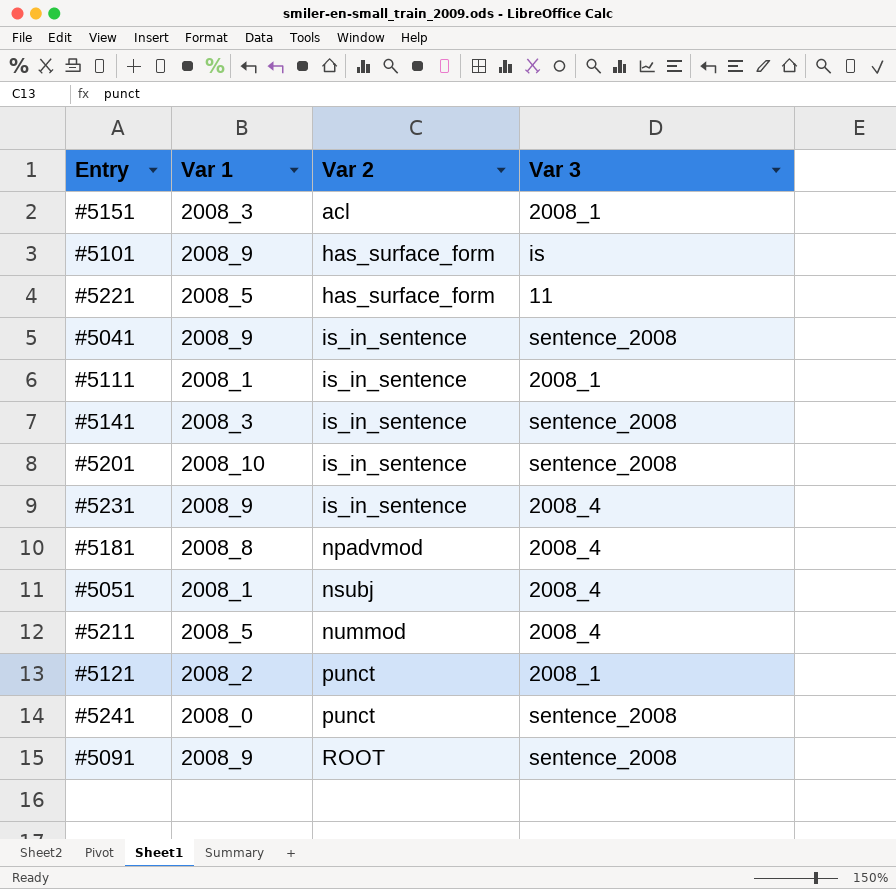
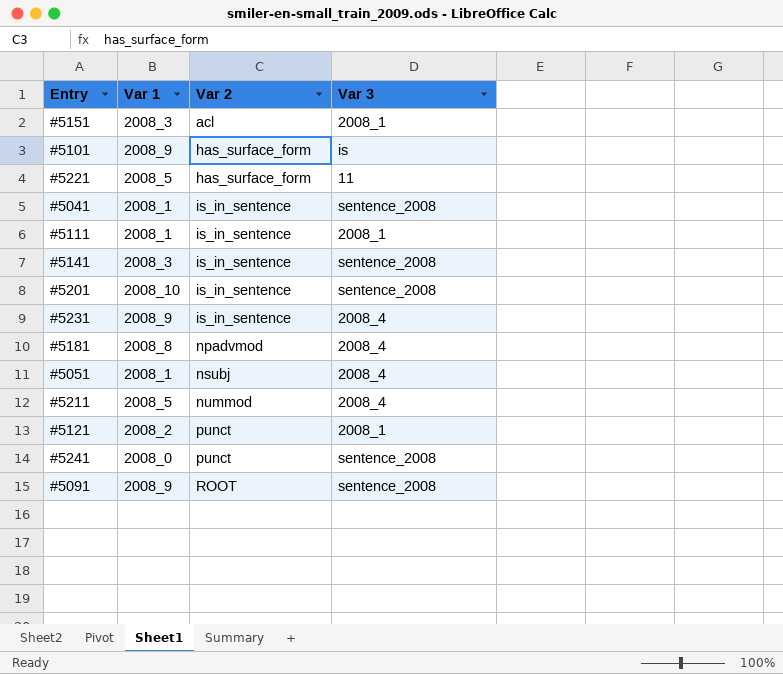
#5041 | Var 1: 2008_9 -> 2008_1

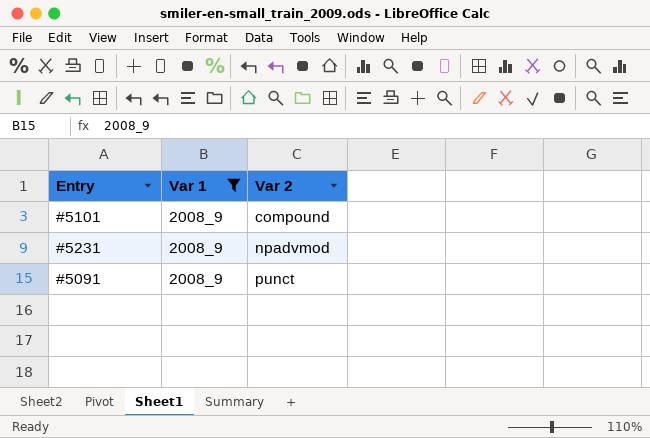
filter: none -> Var 1 = 2008_9
column Var 3 | position: 4 -> none
#5101 | Var 2: has_surface_form -> compound
#5231 | Var 2: is_in_sentence -> npadvmod
#5091 | Var 2: ROOT -> punct

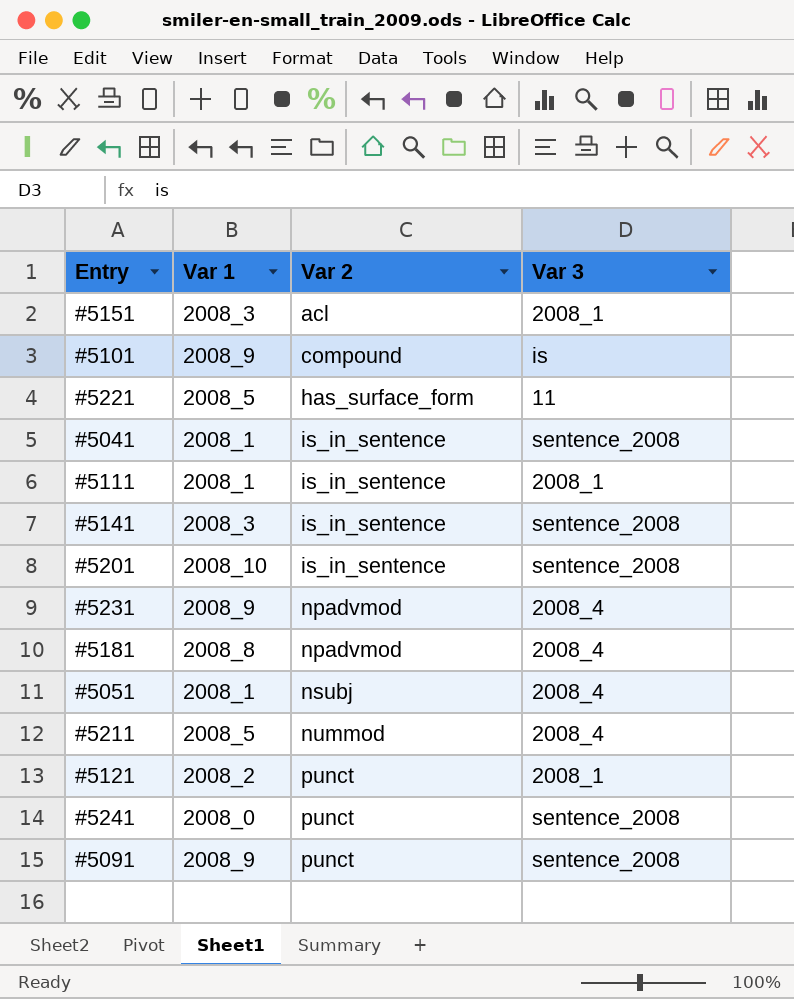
filter: Var 1 = 2008_9 -> none
column Var 3 | position: none -> 4

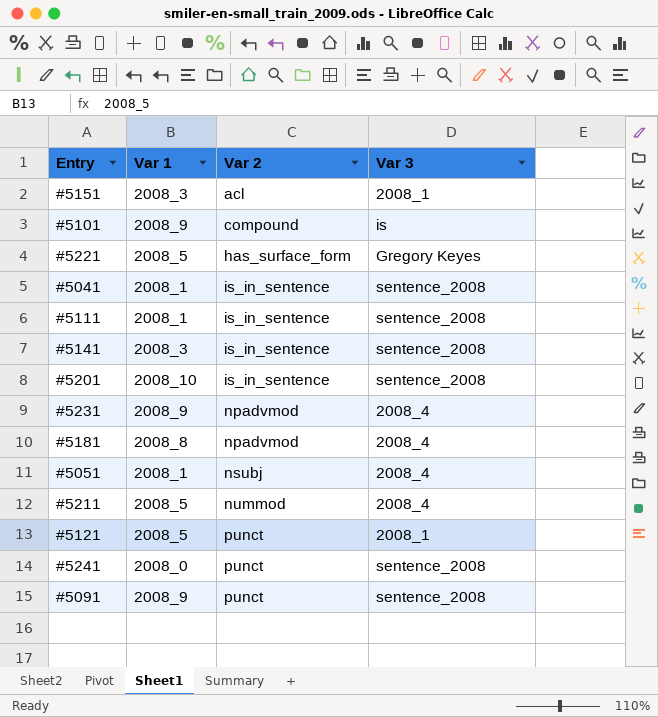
#5221 | Var 3: 11 -> Gregory Keyes
#5111 | Var 3: 2008_1 -> sentence_2008
#5121 | Var 1: 2008_2 -> 2008_5

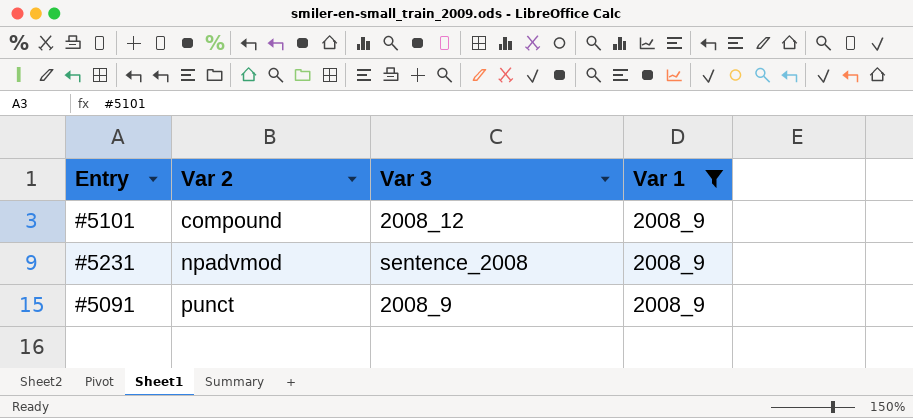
filter: none -> Var 1 = 2008_9
column Var 1 | position: 2 -> 4
#5101 | Var 3: is -> 2008_12
#5231 | Var 3: 2008_4 -> sentence_2008
#5091 | Var 3: sentence_2008 -> 2008_9

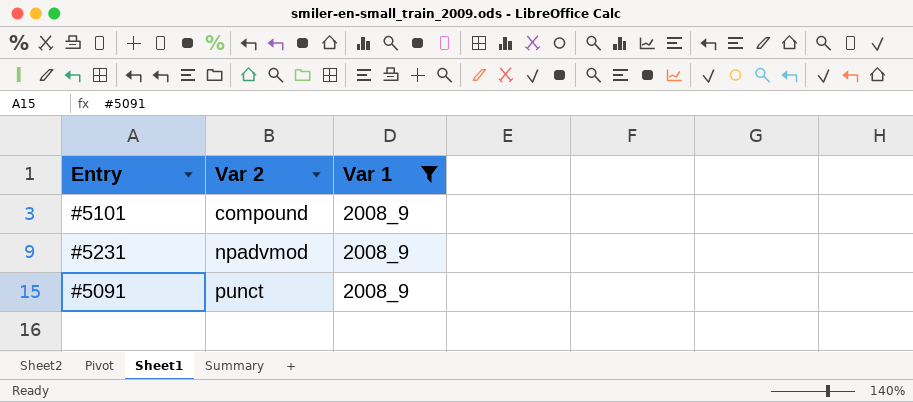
column Var 3 | position: 3 -> none

